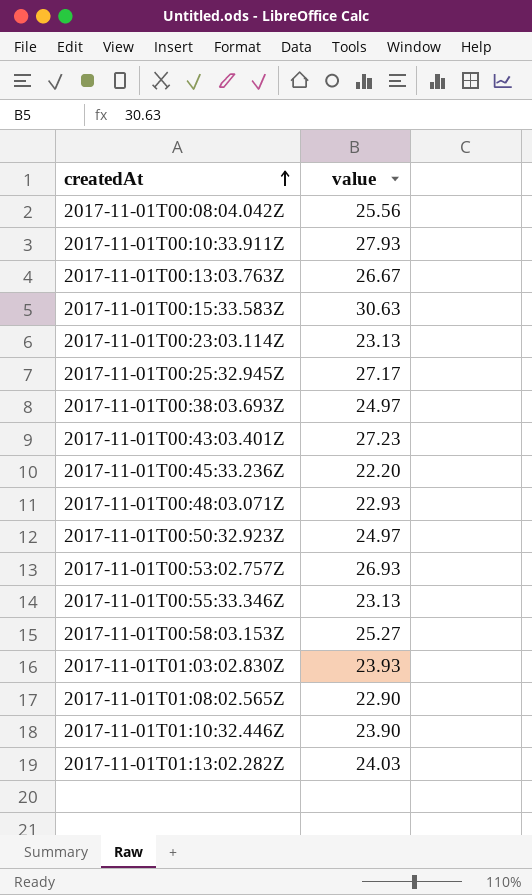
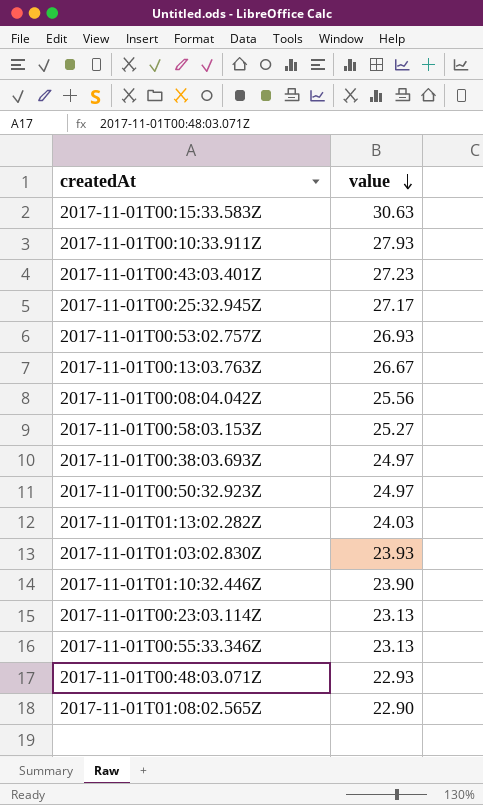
row order: createdAt ascending -> value descending
row 2017-11-01T00:45:33.236Z: 22.20 -> none

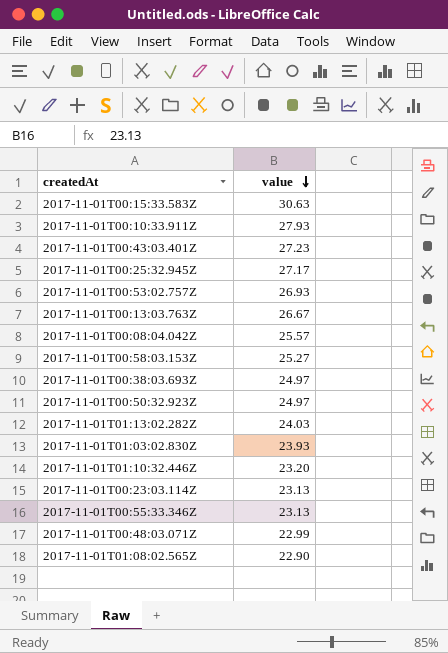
2017-11-01T00:08:04.042Z | value: 25.56 -> 25.57
2017-11-01T01:10:32.446Z | value: 23.90 -> 23.20
2017-11-01T00:48:03.071Z | value: 22.93 -> 22.99

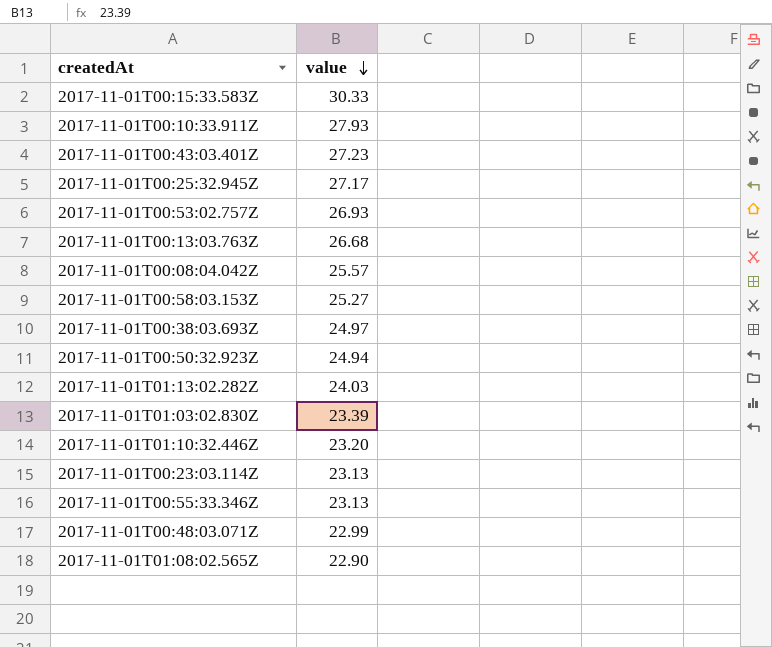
2017-11-01T00:15:33.583Z | value: 30.63 -> 30.33
2017-11-01T00:13:03.763Z | value: 26.67 -> 26.68
2017-11-01T00:50:32.923Z | value: 24.97 -> 24.94
2017-11-01T01:03:02.830Z | value: 23.93 -> 23.39

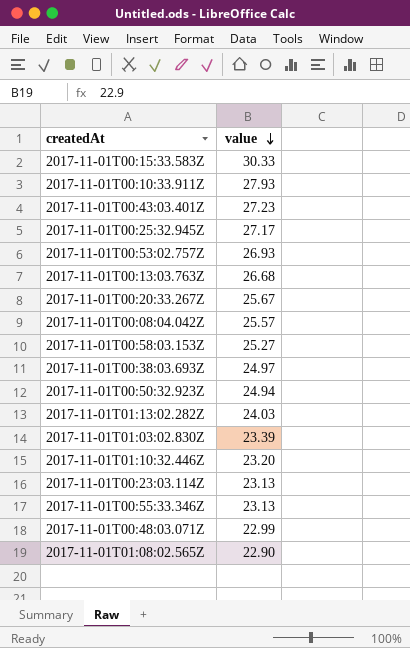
row 2017-11-01T00:20:33.267Z: none -> 25.67

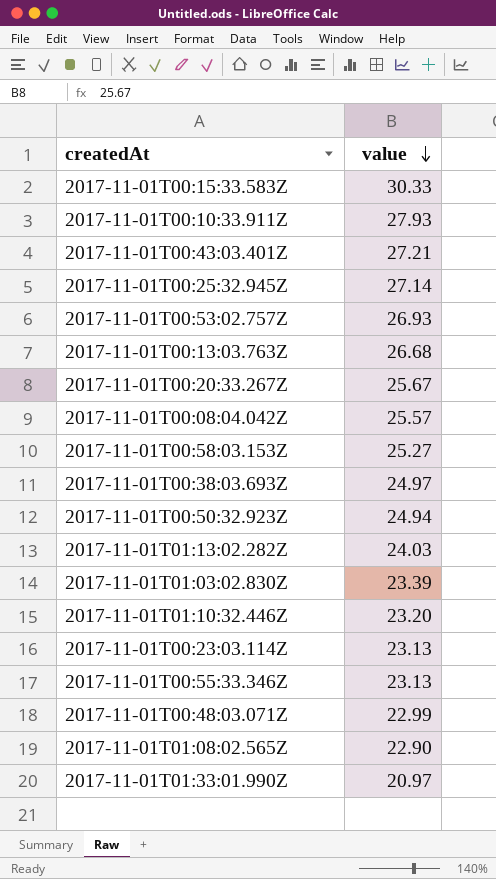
2017-11-01T00:43:03.401Z | value: 27.23 -> 27.21
2017-11-01T00:25:32.945Z | value: 27.17 -> 27.14
row 2017-11-01T01:33:01.990Z: none -> 20.97

